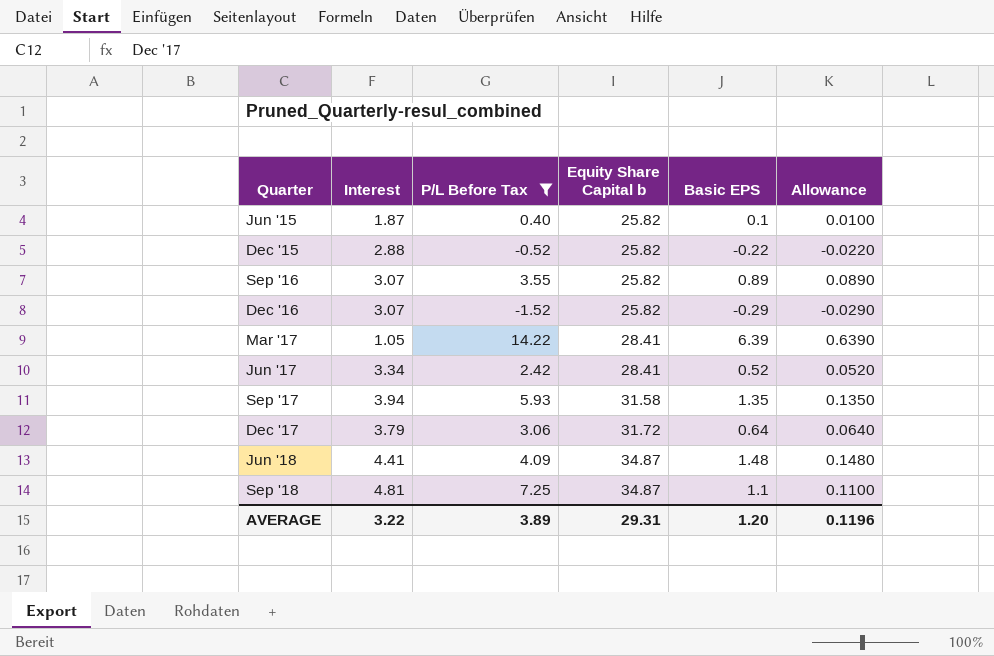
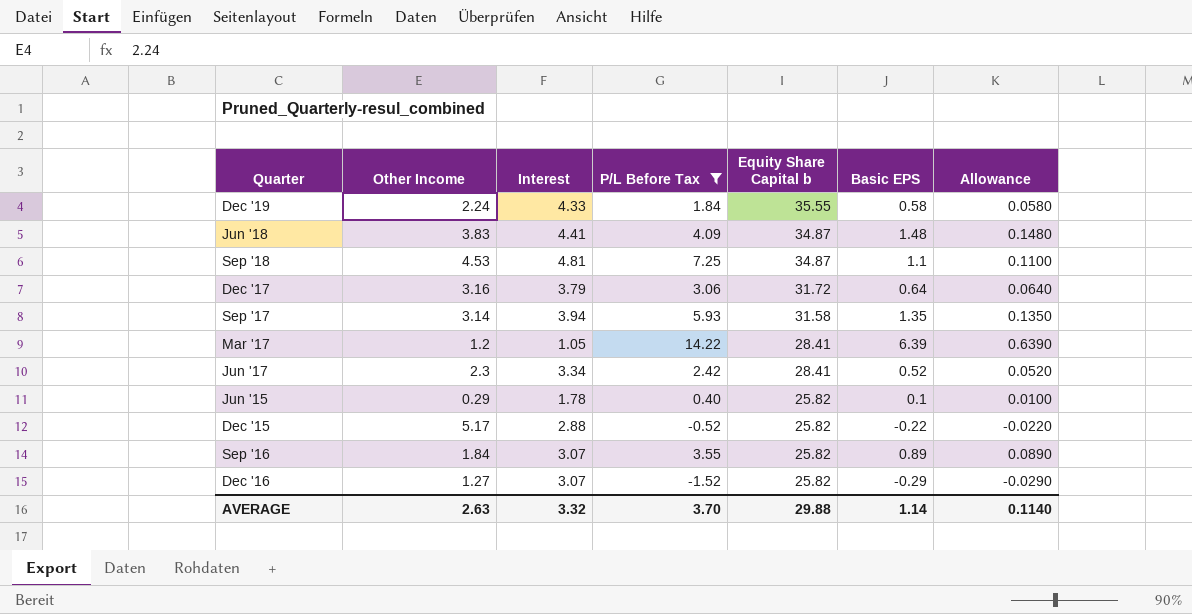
row order: Quarter ascending -> Equity Share Capital b descending
column Other Income | position: none -> 2
row Dec '19: none -> 2.24 | 4.33 | 1.84 | 35.55 | 0.58 | 0.0580
Jun '15 | Interest: 1.87 -> 1.78
AVERAGE | Interest: 3.22 -> 3.32
AVERAGE | P/L Before Tax: 3.89 -> 3.70
AVERAGE | Equity Share Capital b: 29.31 -> 29.88
AVERAGE | Basic EPS: 1.20 -> 1.14
AVERAGE | Allowance: 0.1196 -> 0.1140

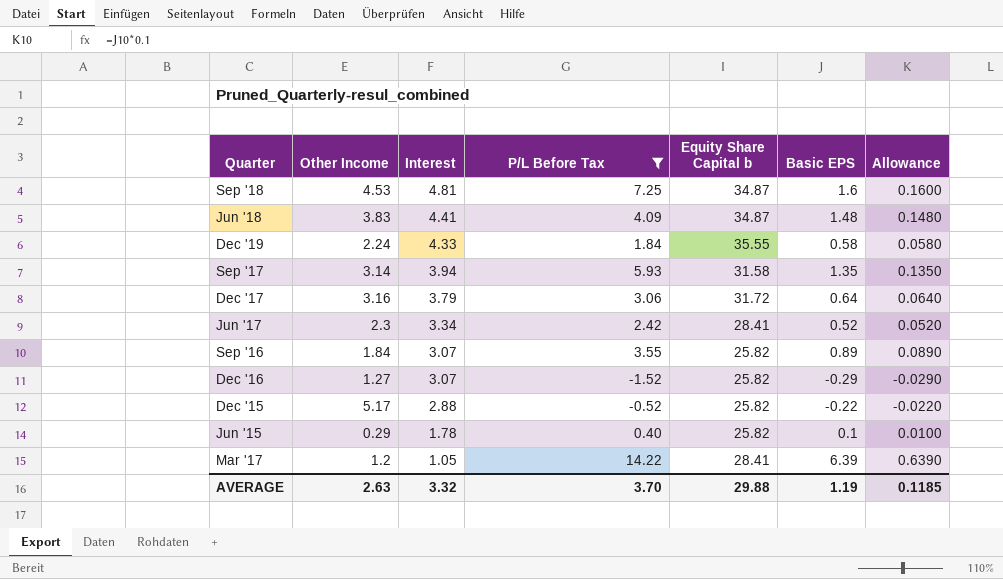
row order: Equity Share Capital b descending -> Interest descending
Sep '18 | Basic EPS: 1.1 -> 1.6
Sep '18 | Allowance: 0.1100 -> 0.1600
AVERAGE | Basic EPS: 1.14 -> 1.19
AVERAGE | Allowance: 0.1140 -> 0.1185

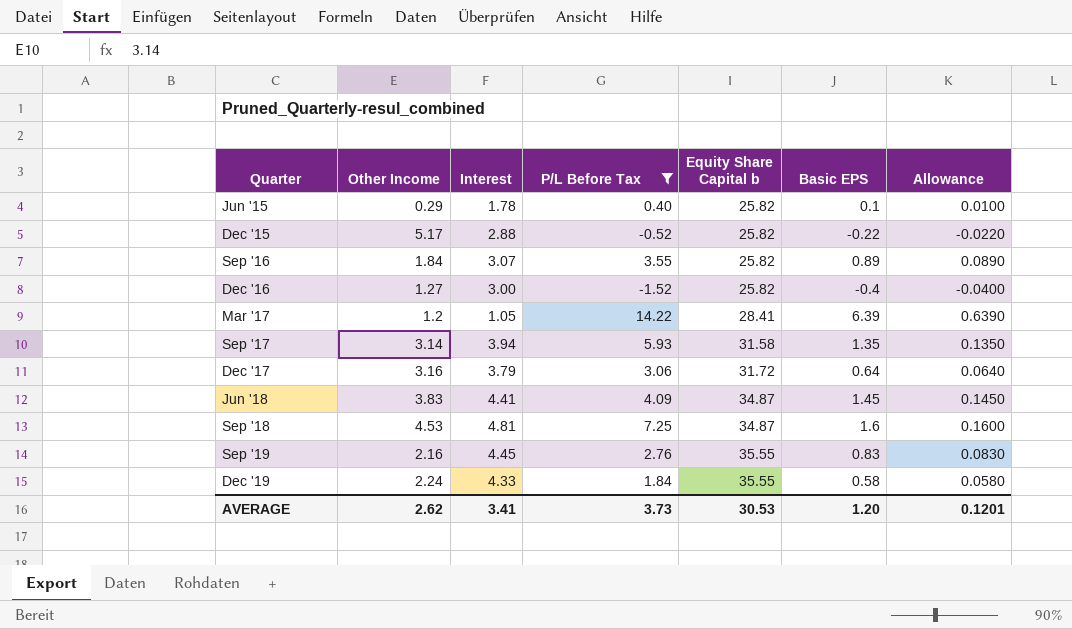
row order: Interest descending -> Quarter ascending
row Jun '17: 2.3 | 3.34 | 2.42 | 28.41 | 0.52 | 0.0520 -> none
Dec '16 | Interest: 3.07 -> 3.00
Dec '16 | Basic EPS: -0.29 -> -0.4
Dec '16 | Allowance: -0.0290 -> -0.0400
Jun '18 | Basic EPS: 1.48 -> 1.45
Jun '18 | Allowance: 0.1480 -> 0.1450
row Sep '19: none -> 2.16 | 4.45 | 2.76 | 35.55 | 0.83 | 0.0830
AVERAGE | Other Income: 2.63 -> 2.62
AVERAGE | Interest: 3.32 -> 3.41
AVERAGE | P/L Before Tax: 3.70 -> 3.73
AVERAGE | Equity Share Capital b: 29.88 -> 30.53
AVERAGE | Basic EPS: 1.19 -> 1.20
AVERAGE | Allowance: 0.1185 -> 0.1201

